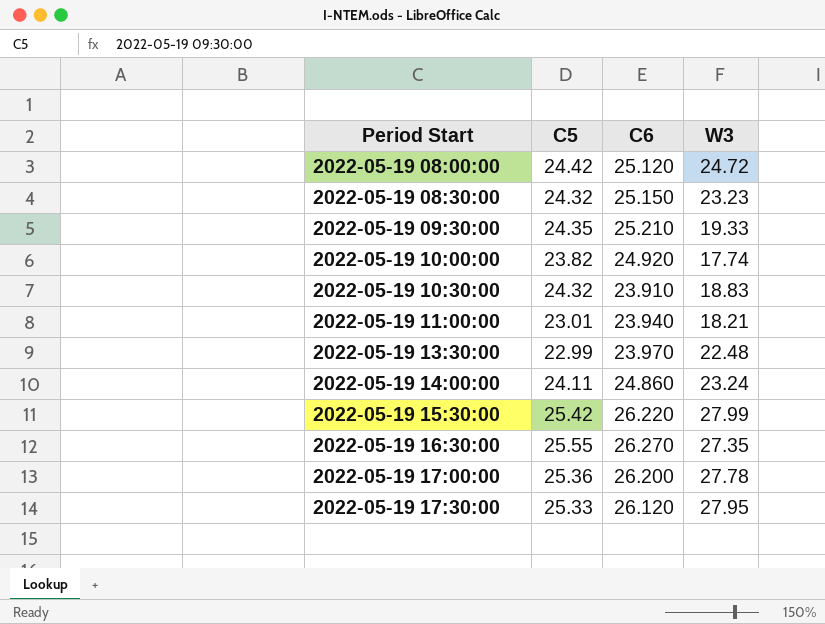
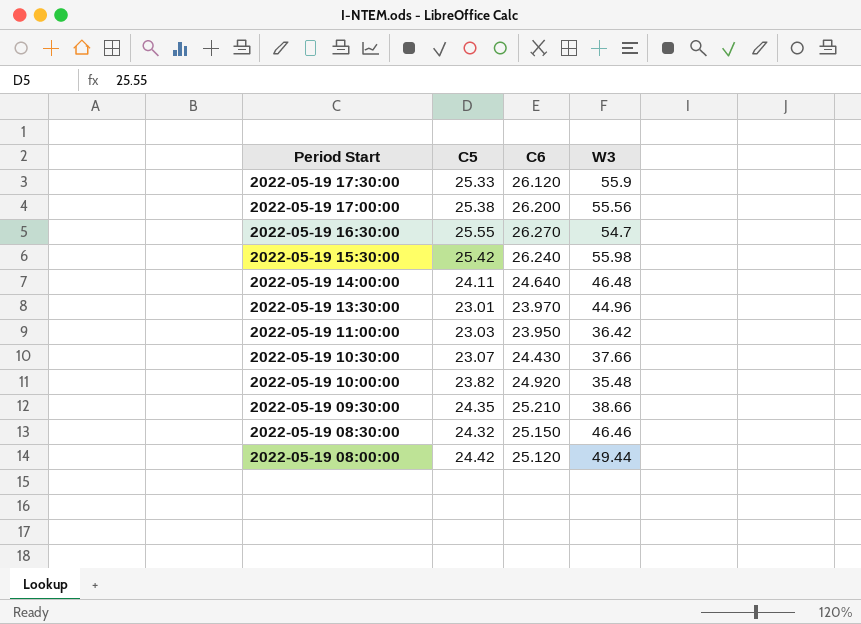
row order: Period Start ascending -> Period Start descending
2022-05-19 17:30:00 | W3: 27.95 -> 55.9
2022-05-19 17:00:00 | C5: 25.36 -> 25.38
2022-05-19 17:00:00 | W3: 27.78 -> 55.56
2022-05-19 16:30:00 | W3: 27.35 -> 54.7
2022-05-19 15:30:00 | C6: 26.220 -> 26.240
2022-05-19 15:30:00 | W3: 27.99 -> 55.98
2022-05-19 14:00:00 | C6: 24.860 -> 24.640
2022-05-19 14:00:00 | W3: 23.24 -> 46.48
2022-05-19 13:30:00 | C5: 22.99 -> 23.01
2022-05-19 13:30:00 | W3: 22.48 -> 44.96
2022-05-19 11:00:00 | C5: 23.01 -> 23.03
2022-05-19 11:00:00 | C6: 23.940 -> 23.950
2022-05-19 11:00:00 | W3: 18.21 -> 36.42
2022-05-19 10:30:00 | C5: 24.32 -> 23.07
2022-05-19 10:30:00 | C6: 23.910 -> 24.430
2022-05-19 10:30:00 | W3: 18.83 -> 37.66
2022-05-19 10:00:00 | W3: 17.74 -> 35.48
2022-05-19 09:30:00 | W3: 19.33 -> 38.66
2022-05-19 08:30:00 | W3: 23.23 -> 46.46
2022-05-19 08:00:00 | W3: 24.72 -> 49.44

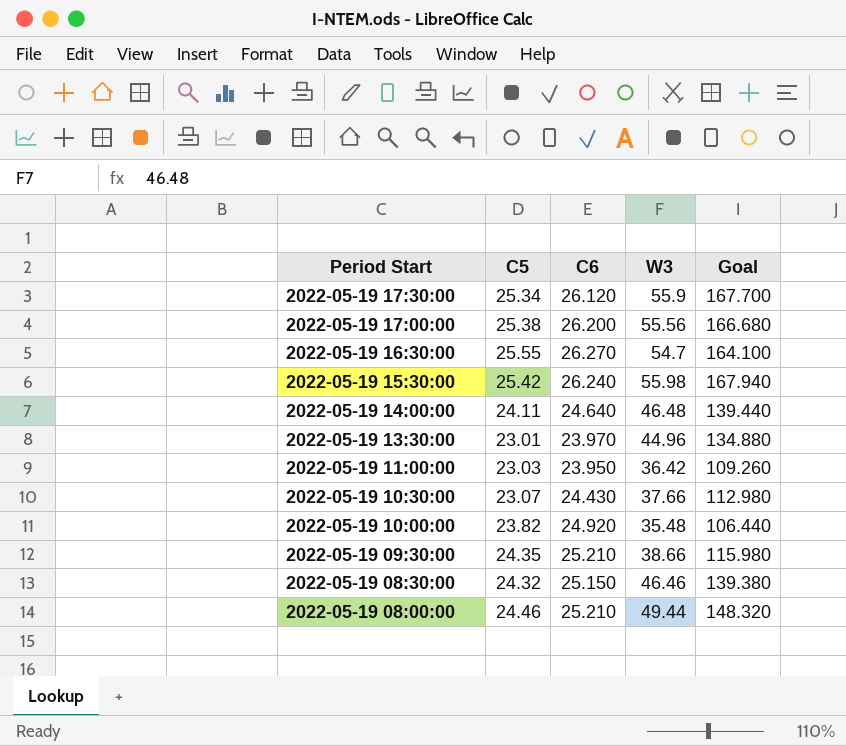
column Goal | formula: none -> [W3] * 3
2022-05-19 17:30:00 | C5: 25.33 -> 25.34
2022-05-19 08:00:00 | C5: 24.42 -> 24.46
2022-05-19 08:00:00 | C6: 25.120 -> 25.210

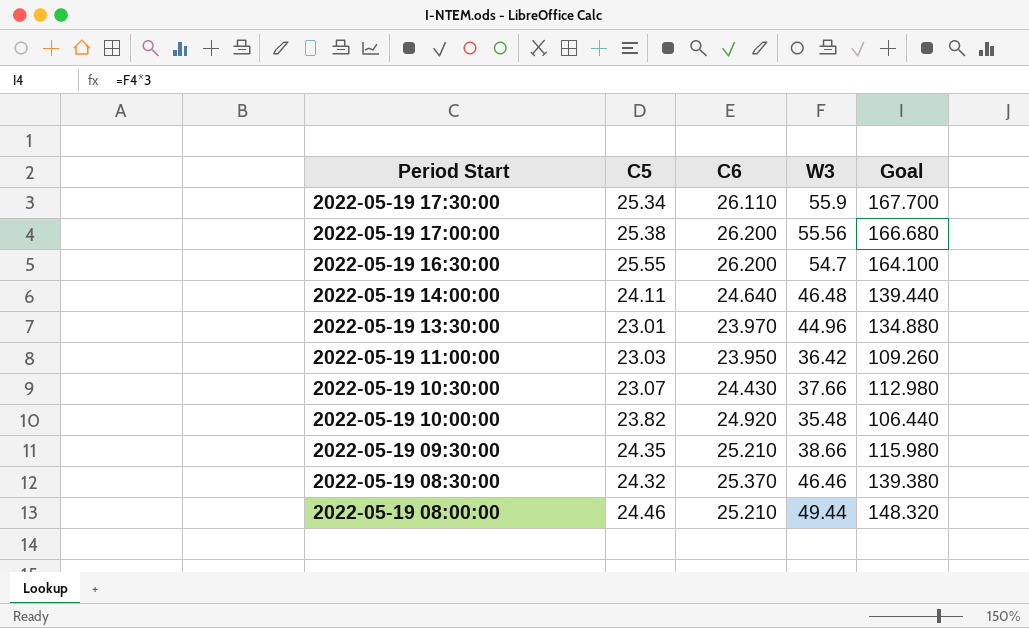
row 2022-05-19 15:30:00: 25.42 | 26.240 | 55.98 | 167.940 -> none
2022-05-19 17:30:00 | C6: 26.120 -> 26.110
2022-05-19 16:30:00 | C6: 26.270 -> 26.200
2022-05-19 08:30:00 | C6: 25.150 -> 25.370

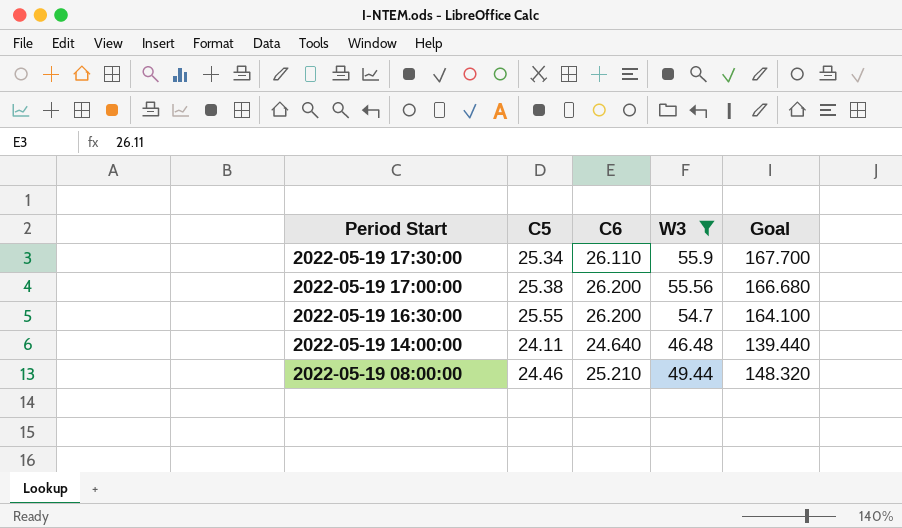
filter: none -> W3 >= 46.48

